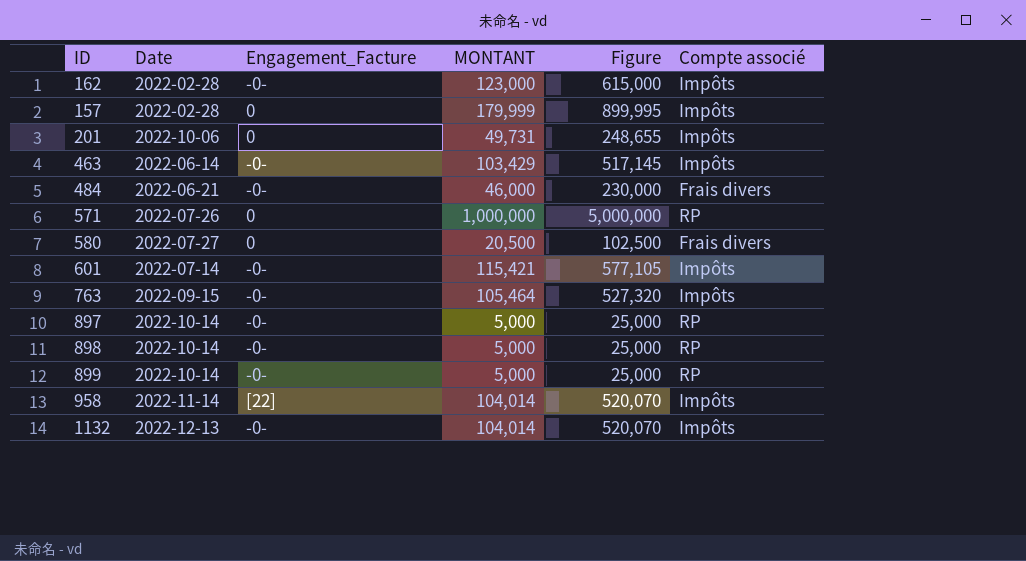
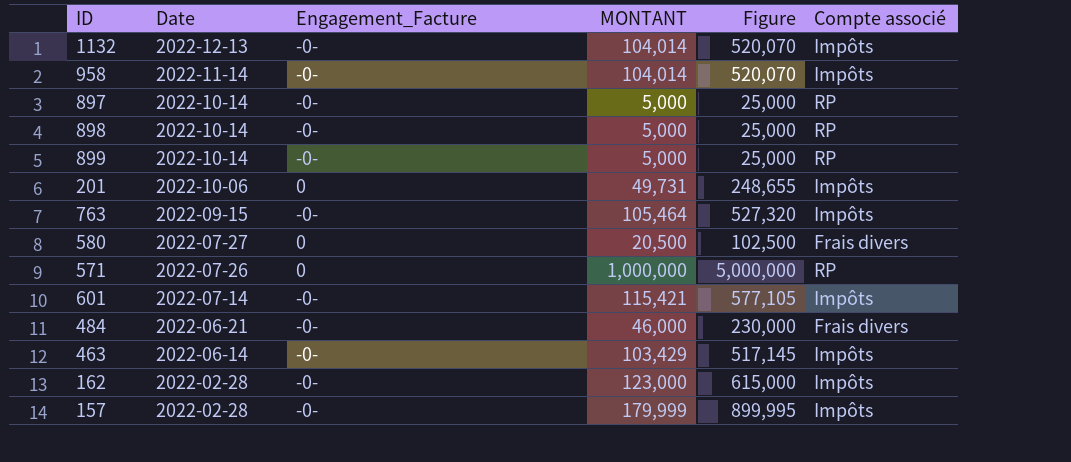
row order: none -> Date descending
958 | Engagement_Facture: [22] -> -0-
157 | Engagement_Facture: 0 -> -0-

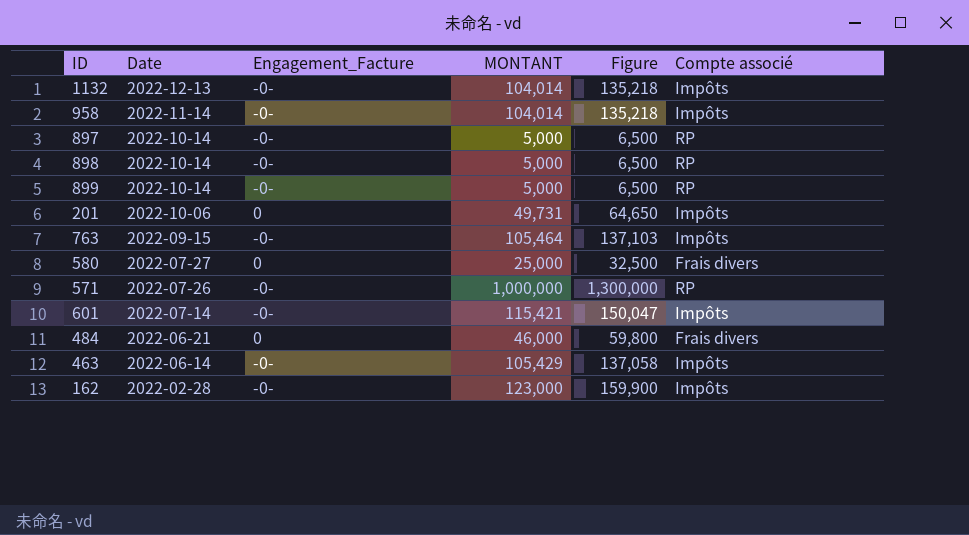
column Figure | formula: [MONTANT] * 5 -> [MONTANT] * 1.3
row 157: 2022-02-28 | -0- | 179,999 | 899,995 | Impôts -> none
580 | MONTANT: 20,500 -> 25,000
571 | Engagement_Facture: 0 -> -0-
484 | Engagement_Facture: -0- -> 0
463 | MONTANT: 103,429 -> 105,429

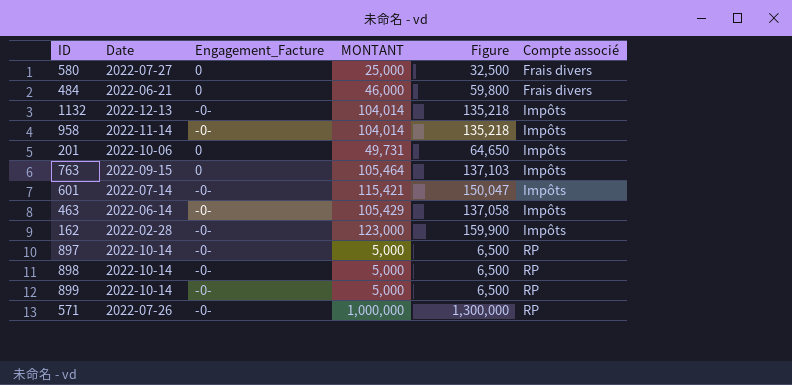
row order: Date descending -> Compte associé ascending
763 | Engagement_Facture: -0- -> 0

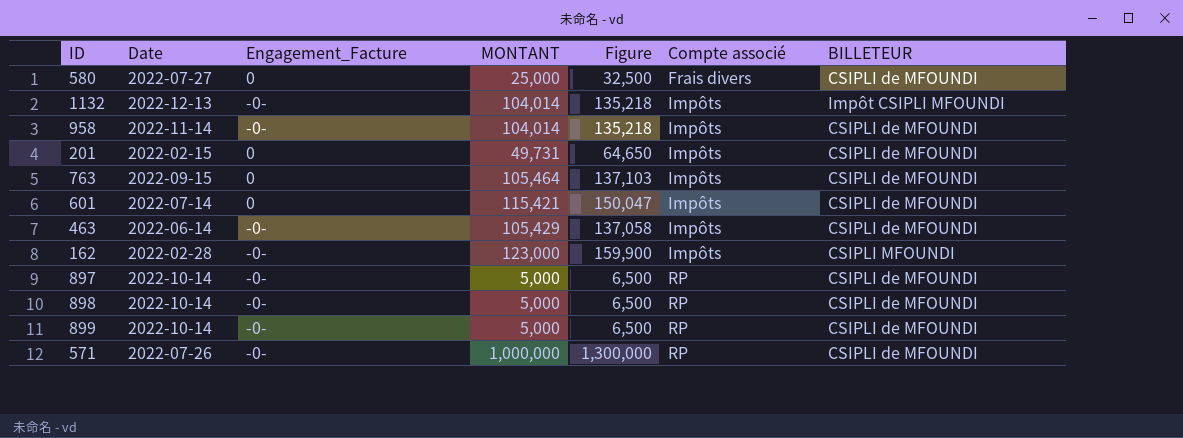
column BILLETEUR | position: none -> 7
row 484: 2022-06-21 | 0 | 46,000 | 59,800 | Frais divers -> none
201 | Date: 2022-10-06 -> 2022-02-15
601 | Engagement_Facture: -0- -> 0

